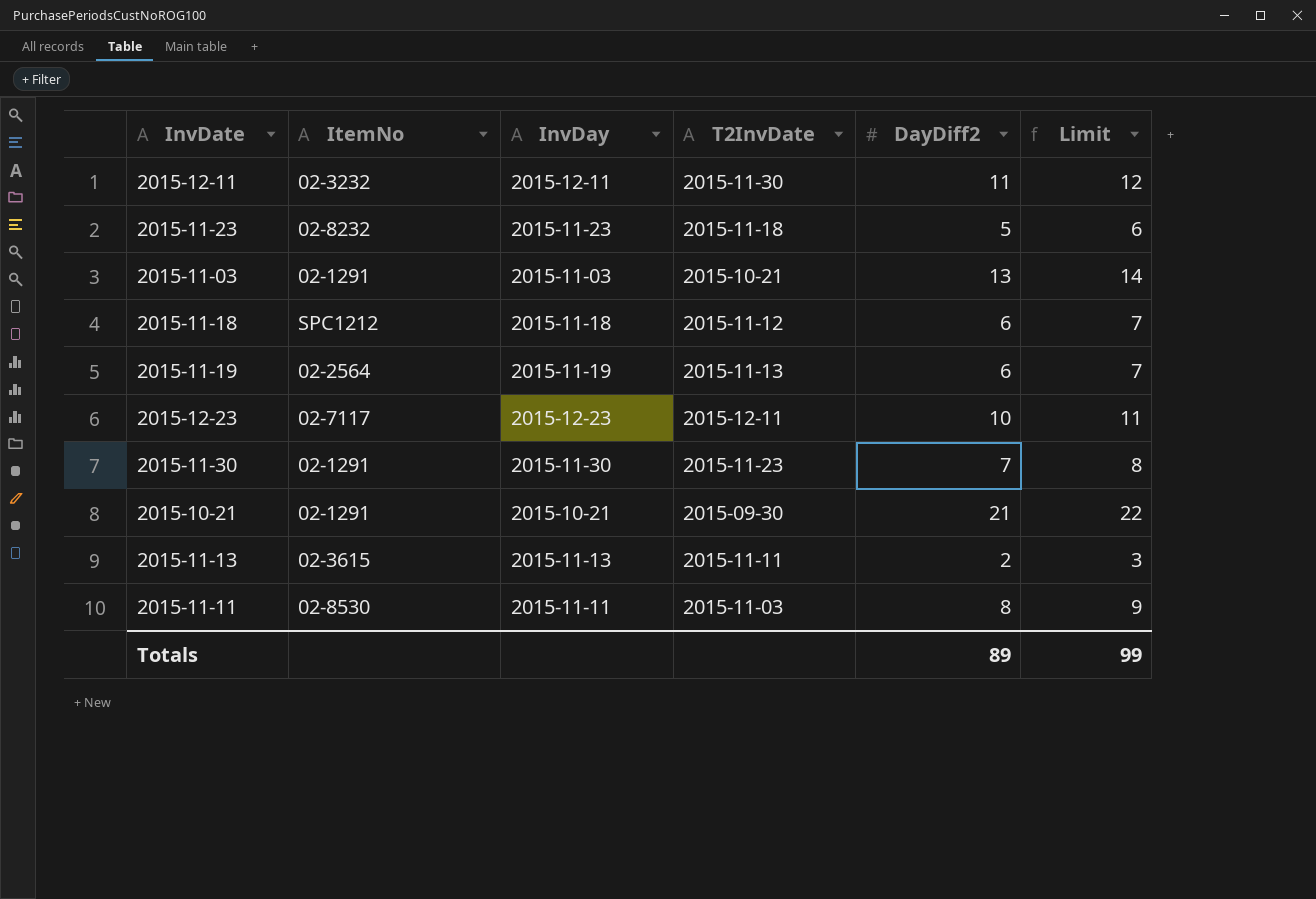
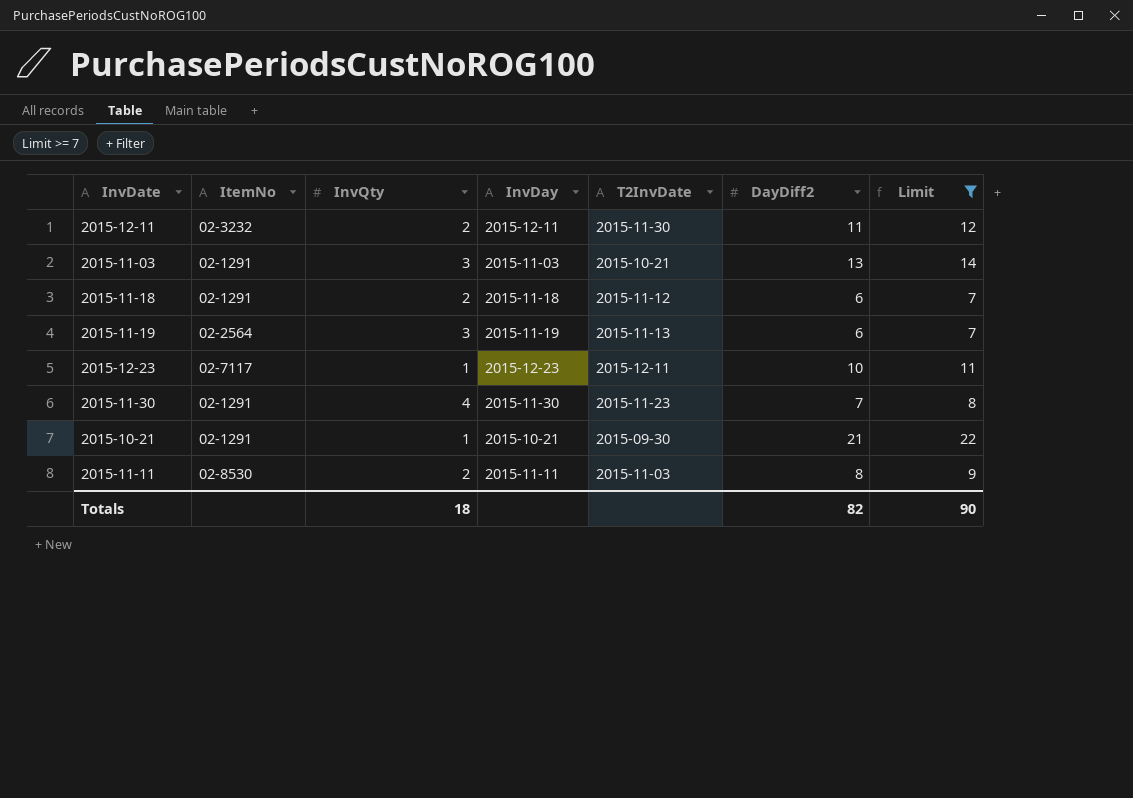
filter: none -> Limit >= 7
column InvQty | position: none -> 3
2015-11-18 | ItemNo: SPC1212 -> 02-1291
Totals | DayDiff2: 89 -> 82
Totals | Limit: 99 -> 90

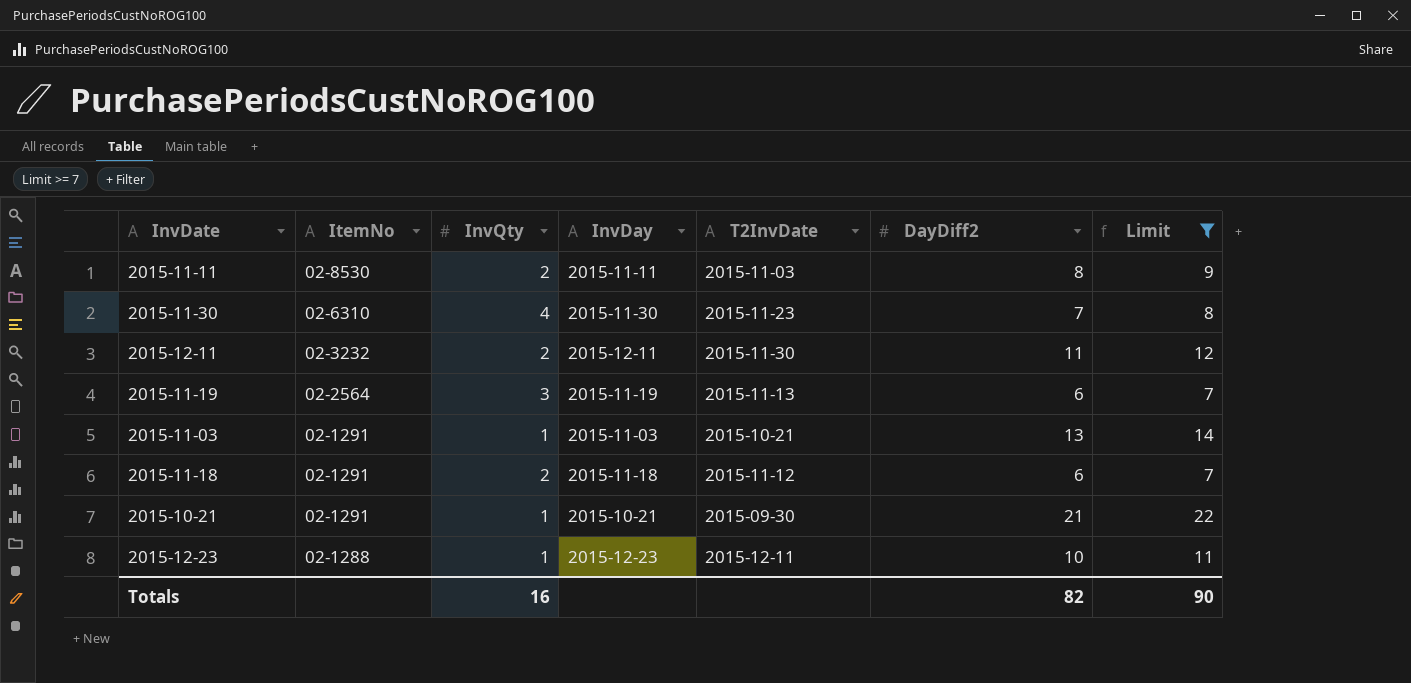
row order: none -> ItemNo descending
2015-11-30 | ItemNo: 02-1291 -> 02-6310
2015-11-03 | InvQty: 3 -> 1
2015-12-23 | ItemNo: 02-7117 -> 02-1288
Totals | InvQty: 18 -> 16

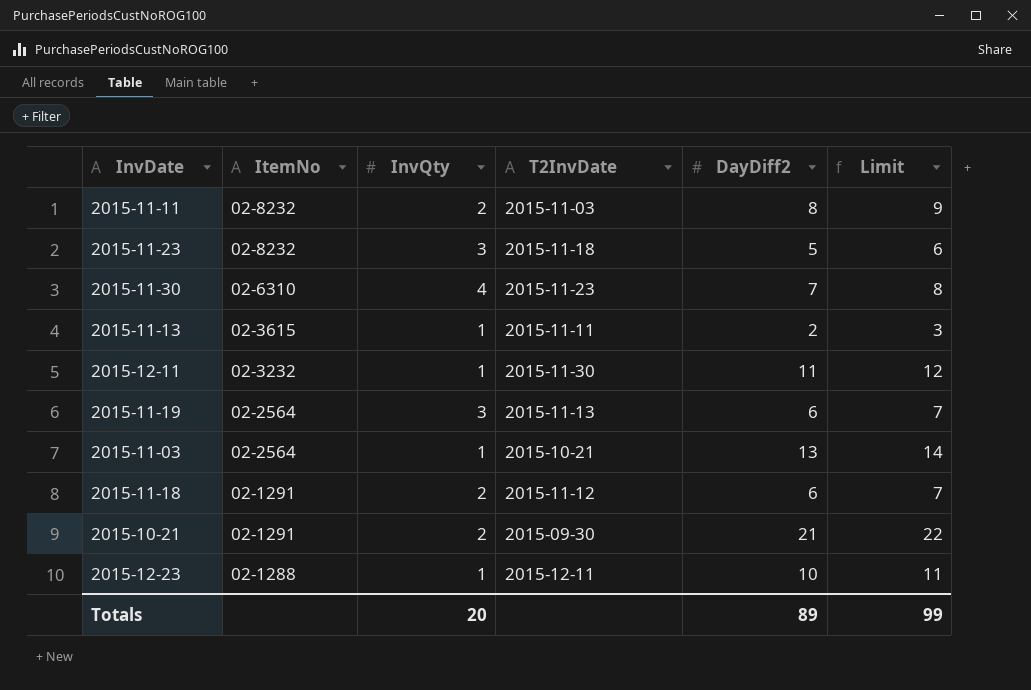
filter: Limit >= 7 -> none
column InvDay | position: 4 -> none
2015-11-11 | ItemNo: 02-8530 -> 02-8232
2015-12-11 | InvQty: 2 -> 1
2015-11-03 | ItemNo: 02-1291 -> 02-2564
2015-10-21 | InvQty: 1 -> 2
Totals | InvQty: 16 -> 20
Totals | DayDiff2: 82 -> 89
Totals | Limit: 90 -> 99

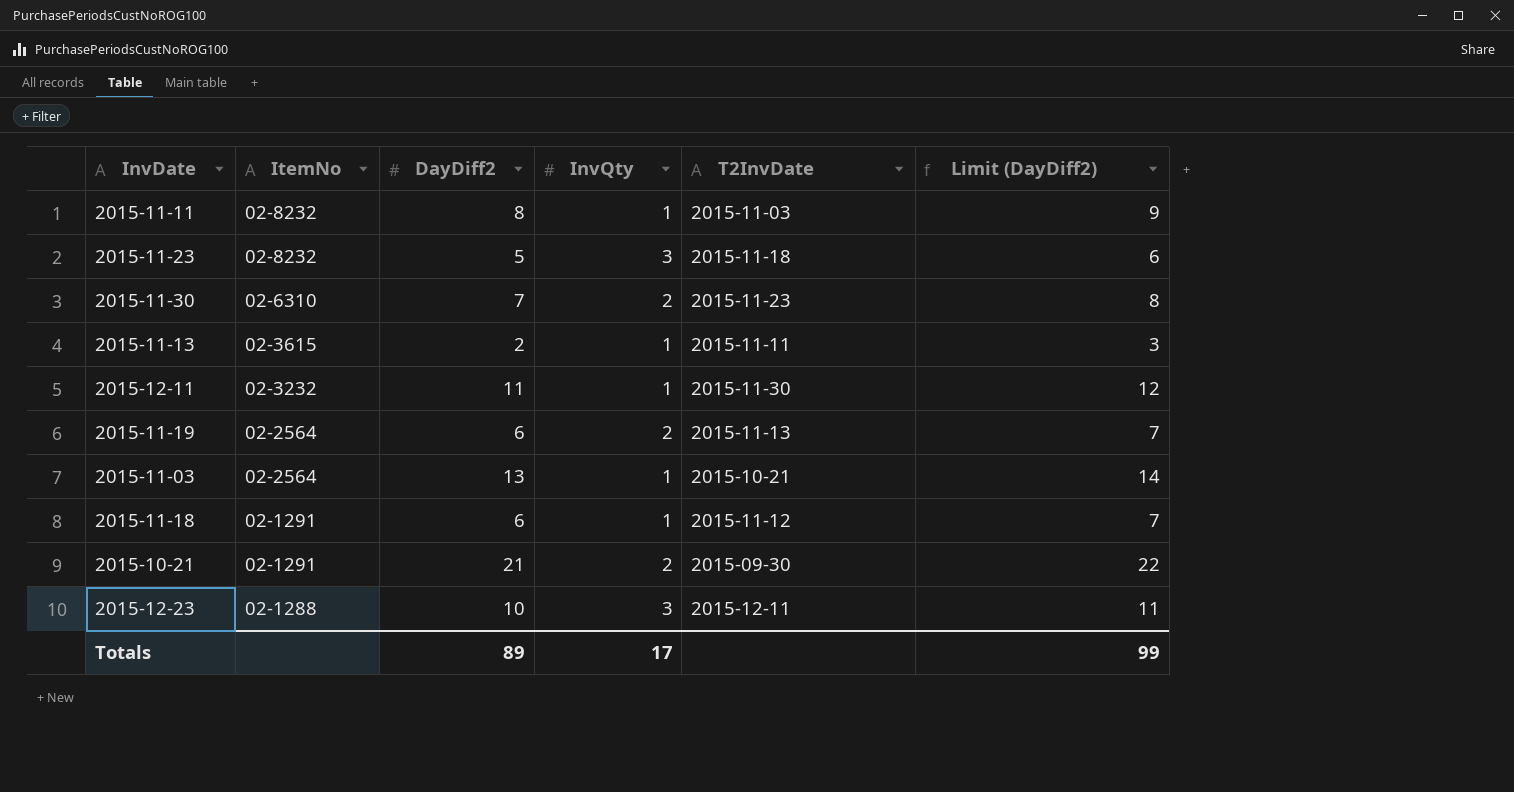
column DayDiff2 | position: 5 -> 3
column name: Limit -> Limit (DayDiff2)
2015-11-11 | InvQty: 2 -> 1
2015-11-30 | InvQty: 4 -> 2
2015-11-19 | InvQty: 3 -> 2
2015-11-18 | InvQty: 2 -> 1
2015-12-23 | InvQty: 1 -> 3
Totals | InvQty: 20 -> 17

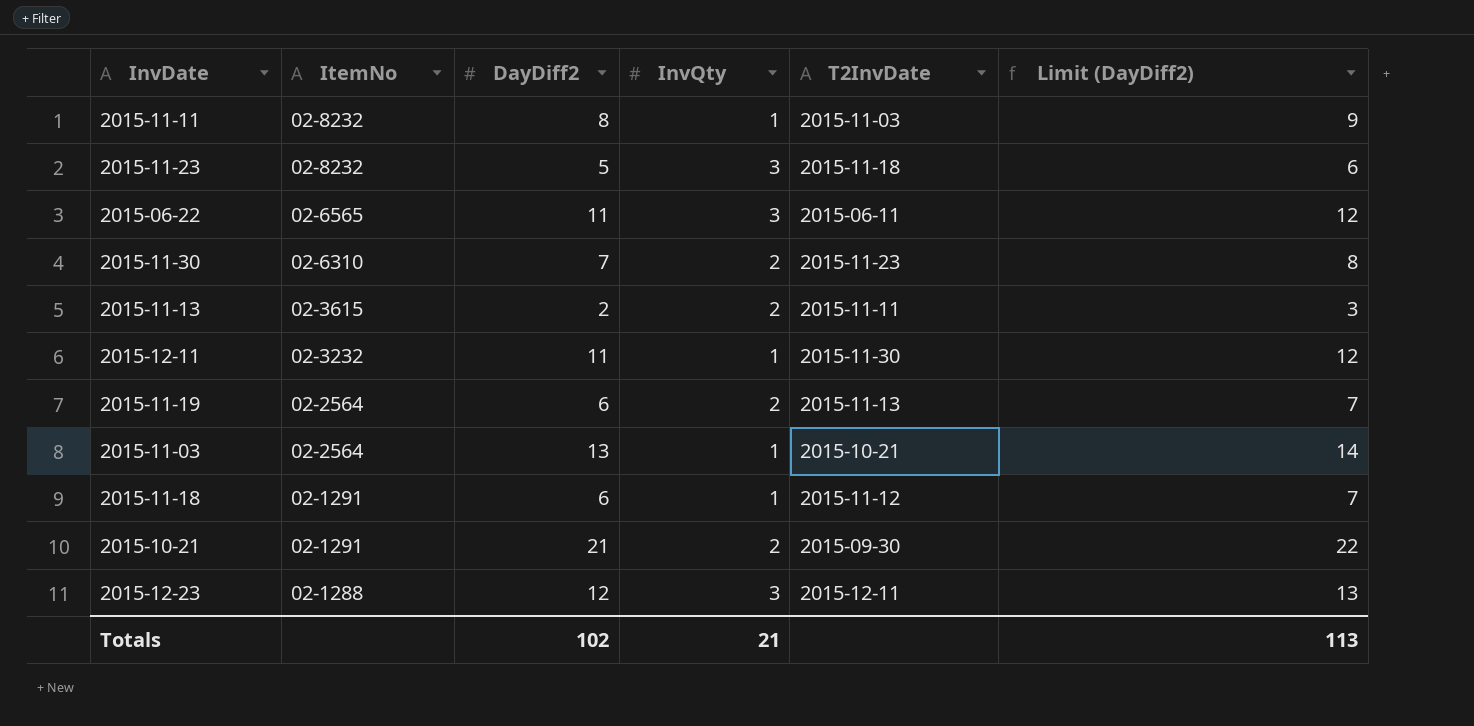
row 2015-06-22: none -> 02-6565 | 11 | 3 | 2015-06-11 | 12
2015-11-13 | InvQty: 1 -> 2
2015-12-23 | DayDiff2: 10 -> 12
2015-12-23 | Limit (DayDiff2): 11 -> 13
Totals | DayDiff2: 89 -> 102
Totals | InvQty: 17 -> 21
Totals | Limit (DayDiff2): 99 -> 113

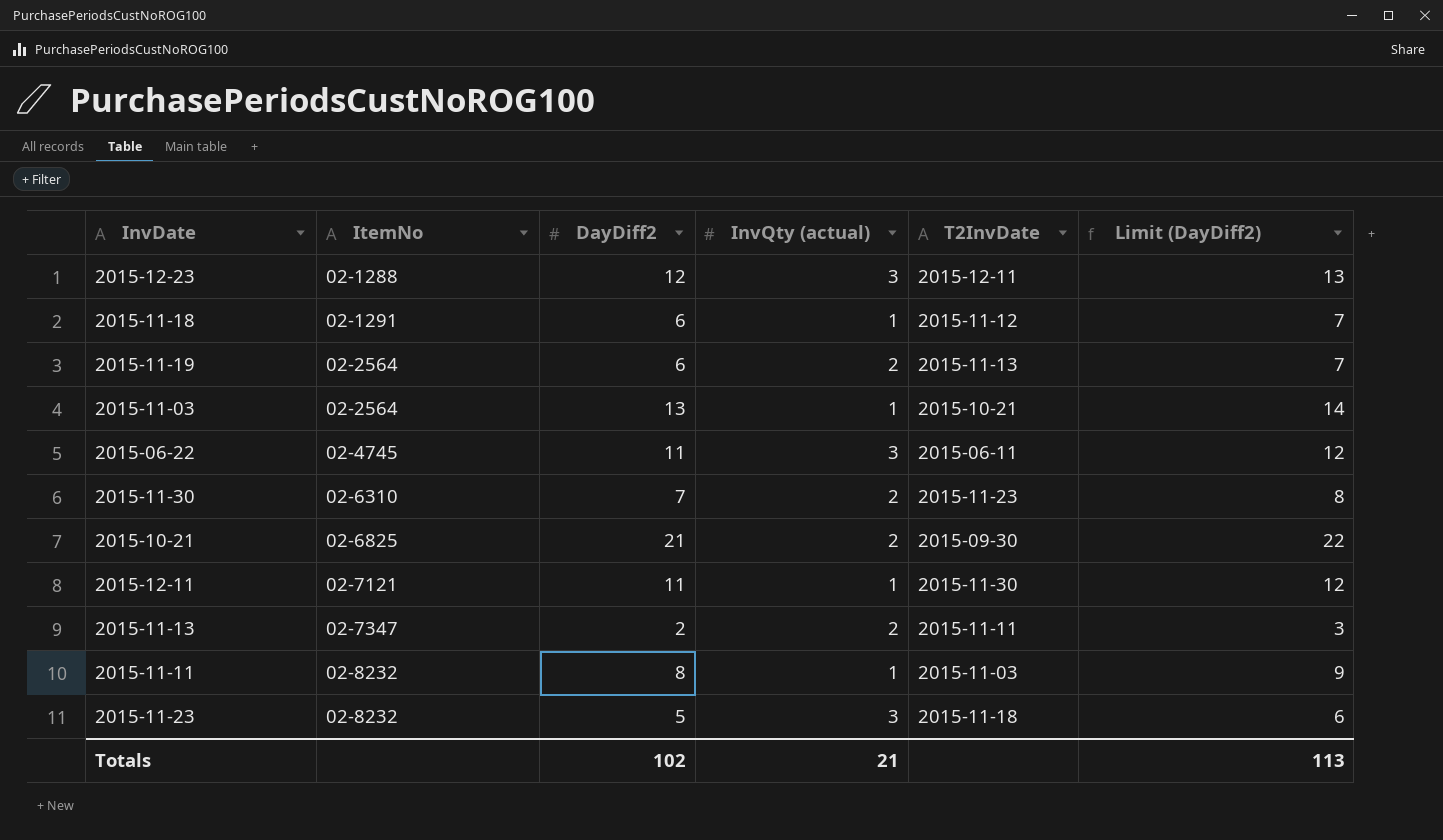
row order: ItemNo descending -> ItemNo ascending
column name: InvQty -> InvQty (actual)
2015-06-22 | ItemNo: 02-6565 -> 02-4745
2015-10-21 | ItemNo: 02-1291 -> 02-6825
2015-12-11 | ItemNo: 02-3232 -> 02-7121
2015-11-13 | ItemNo: 02-3615 -> 02-7347

